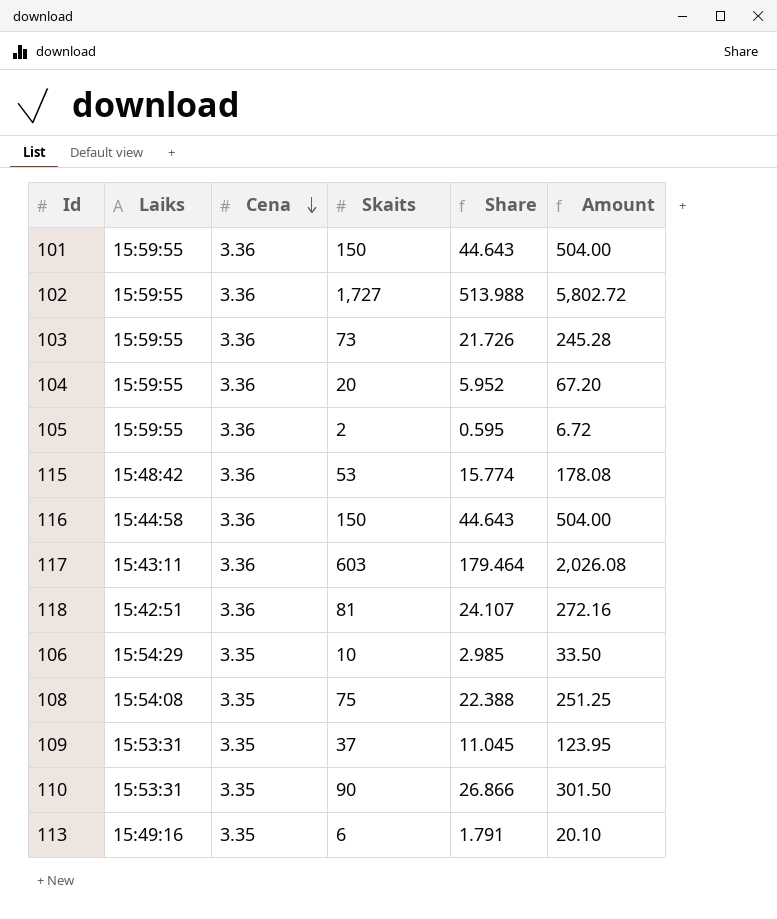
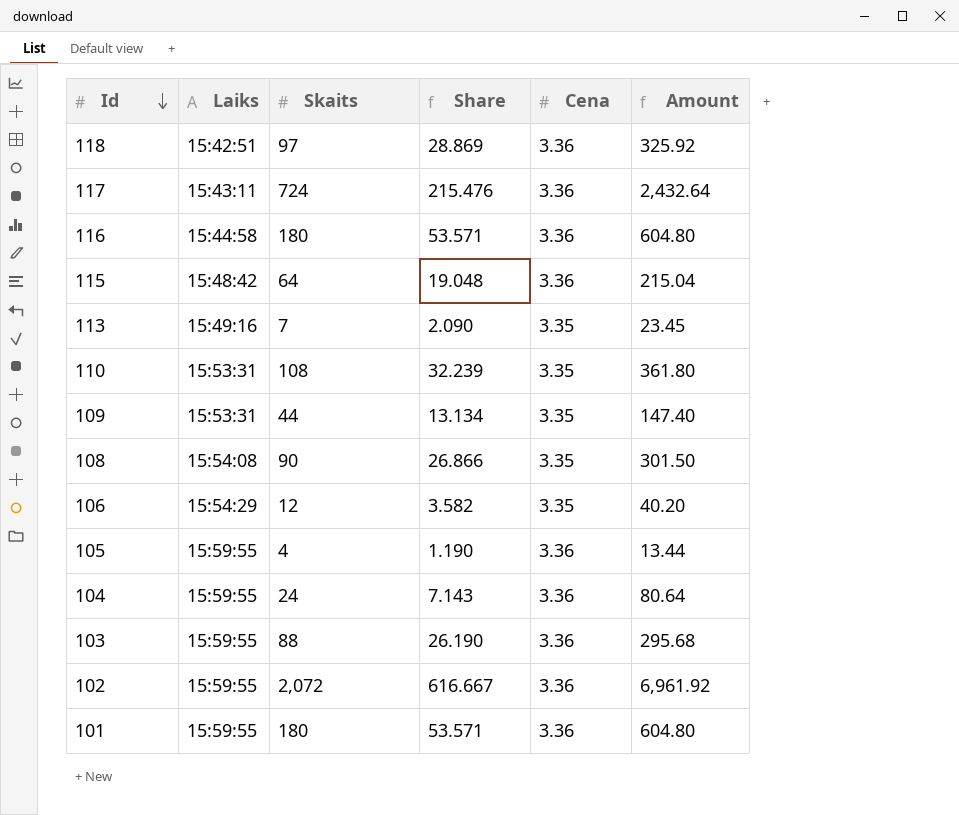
row order: Cena descending -> Id descending
column Cena | position: 3 -> 5
118 | Skaits: 81 -> 97
118 | Share: 24.107 -> 28.869
118 | Amount: 272.16 -> 325.92
117 | Skaits: 603 -> 724
117 | Share: 179.464 -> 215.476
117 | Amount: 2,026.08 -> 2,432.64
116 | Skaits: 150 -> 180
116 | Share: 44.643 -> 53.571
116 | Amount: 504.00 -> 604.80
115 | Skaits: 53 -> 64
115 | Share: 15.774 -> 19.048
115 | Amount: 178.08 -> 215.04
113 | Skaits: 6 -> 7
113 | Share: 1.791 -> 2.090
113 | Amount: 20.10 -> 23.45
110 | Skaits: 90 -> 108
110 | Share: 26.866 -> 32.239
110 | Amount: 301.50 -> 361.80
109 | Skaits: 37 -> 44
109 | Share: 11.045 -> 13.134
109 | Amount: 123.95 -> 147.40
108 | Skaits: 75 -> 90
108 | Share: 22.388 -> 26.866
108 | Amount: 251.25 -> 301.50
106 | Skaits: 10 -> 12
106 | Share: 2.985 -> 3.582
106 | Amount: 33.50 -> 40.20
105 | Skaits: 2 -> 4
105 | Share: 0.595 -> 1.190
105 | Amount: 6.72 -> 13.44
104 | Skaits: 20 -> 24
104 | Share: 5.952 -> 7.143
104 | Amount: 67.20 -> 80.64
103 | Skaits: 73 -> 88
103 | Share: 21.726 -> 26.190
103 | Amount: 245.28 -> 295.68
102 | Skaits: 1,727 -> 2,072
102 | Share: 513.988 -> 616.667
102 | Amount: 5,802.72 -> 6,961.92
101 | Skaits: 150 -> 180
101 | Share: 44.643 -> 53.571
101 | Amount: 504.00 -> 604.80

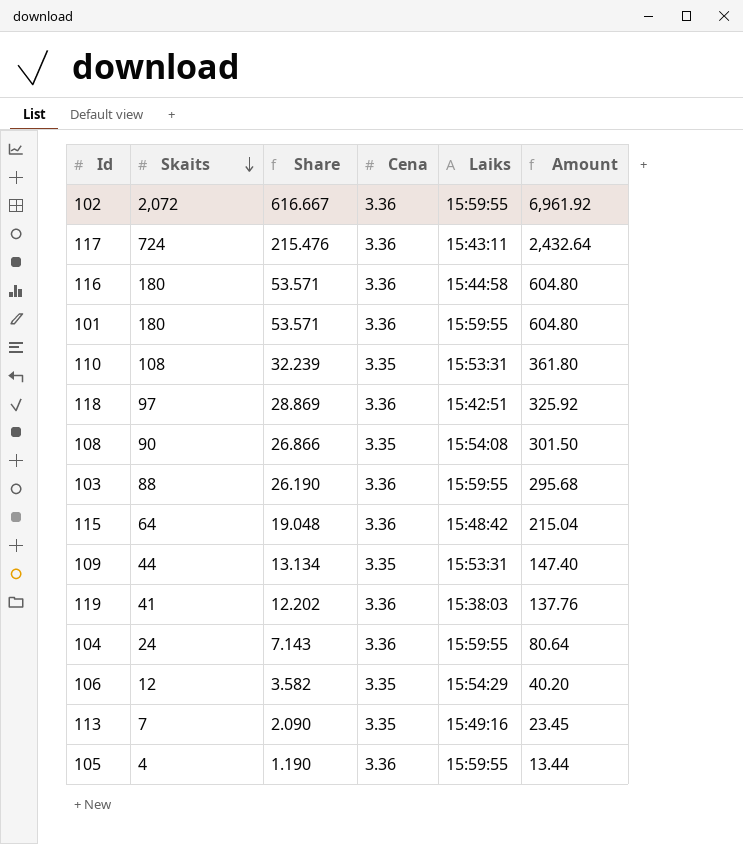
row order: Id descending -> Skaits descending
column Laiks | position: 2 -> 5
row 119: none -> 41 | 12.202 | 3.36 | 15:38:03 | 137.76

